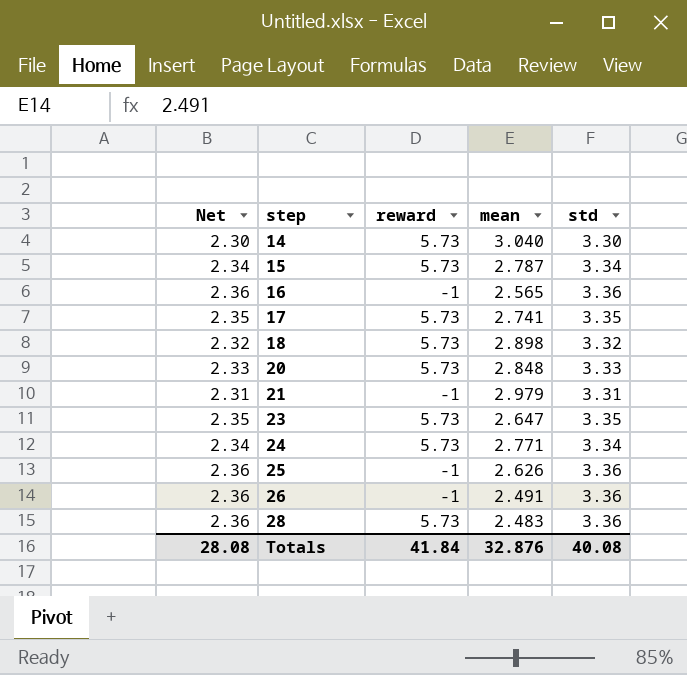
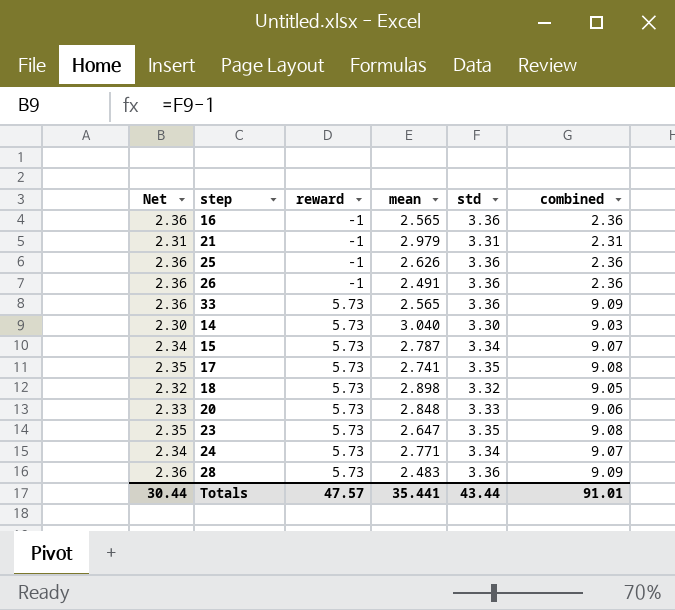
row order: step ascending -> reward ascending
column combined | formula: none -> [reward] + [std]
row 33: none -> 2.36 | 5.73 | 2.565 | 3.36 | 9.09
Totals | Net: 28.08 -> 30.44
Totals | reward: 41.84 -> 47.57
Totals | mean: 32.876 -> 35.441
Totals | std: 40.08 -> 43.44

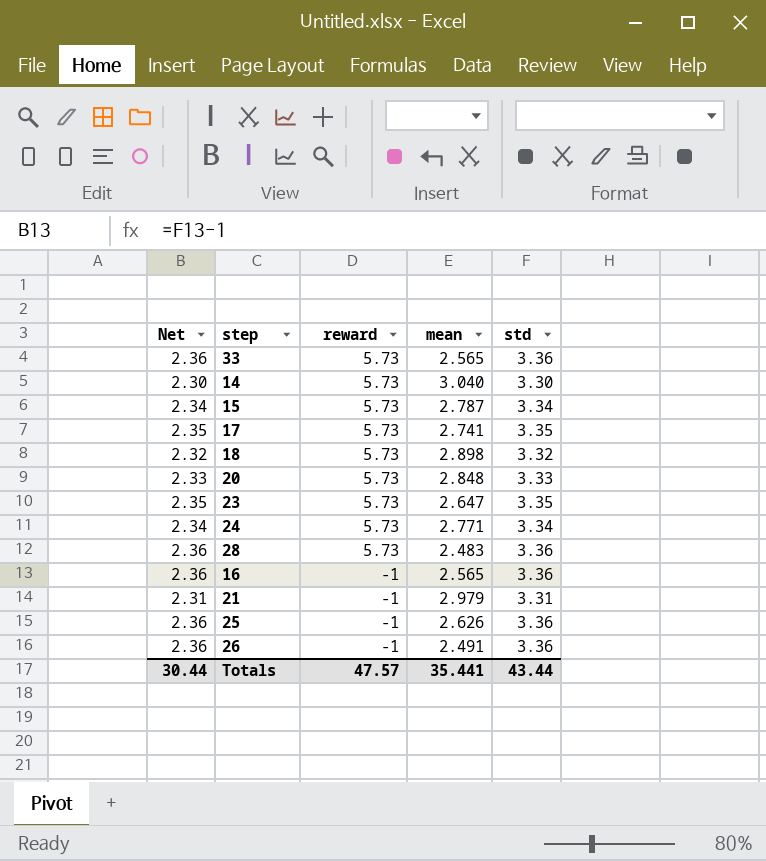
row order: reward ascending -> reward descending
column combined | formula: [reward] + [std] -> none

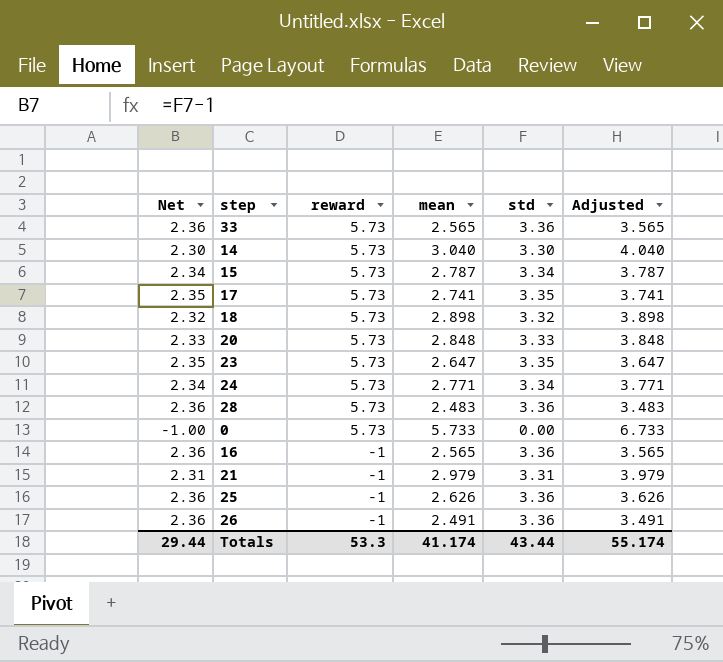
column Adjusted | formula: none -> [mean] + 1
row 0: none -> -1.00 | 5.73 | 5.733 | 0.00 | 6.733
Totals | Net: 30.44 -> 29.44
Totals | reward: 47.57 -> 53.3
Totals | mean: 35.441 -> 41.174

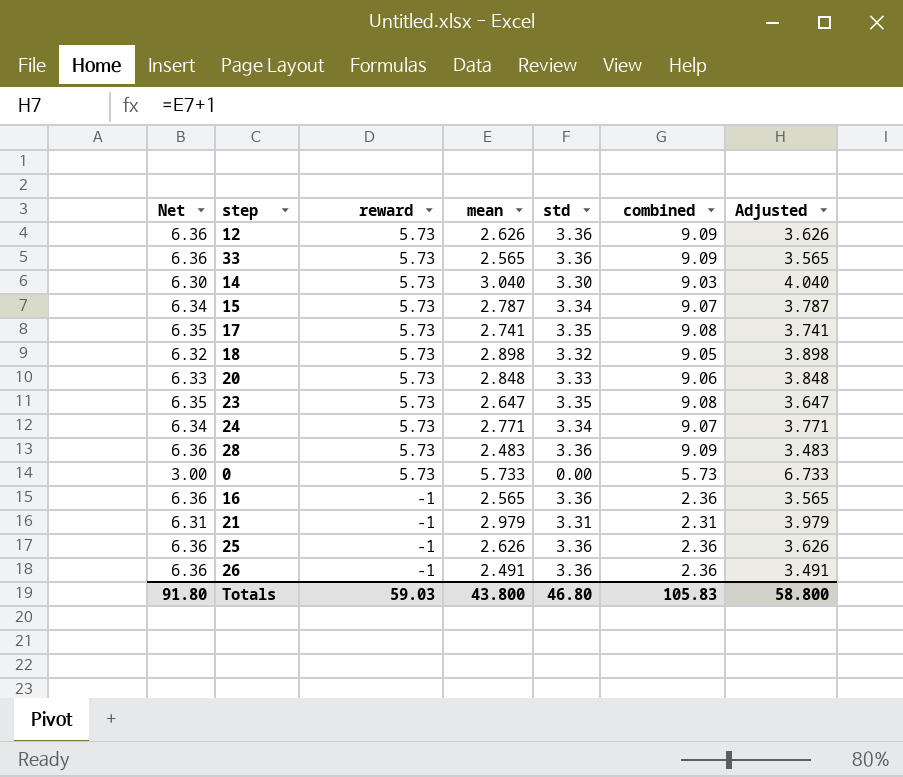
column Net | formula: [std] - 1 -> [std] + 3
column combined | formula: none -> [reward] + [std]
row 12: none -> 6.36 | 5.73 | 2.626 | 3.36 | 9.09 | 3.626
Totals | Net: 29.44 -> 91.80
Totals | reward: 53.3 -> 59.03
Totals | mean: 41.174 -> 43.800
Totals | std: 43.44 -> 46.80
Totals | Adjusted: 55.174 -> 58.800

